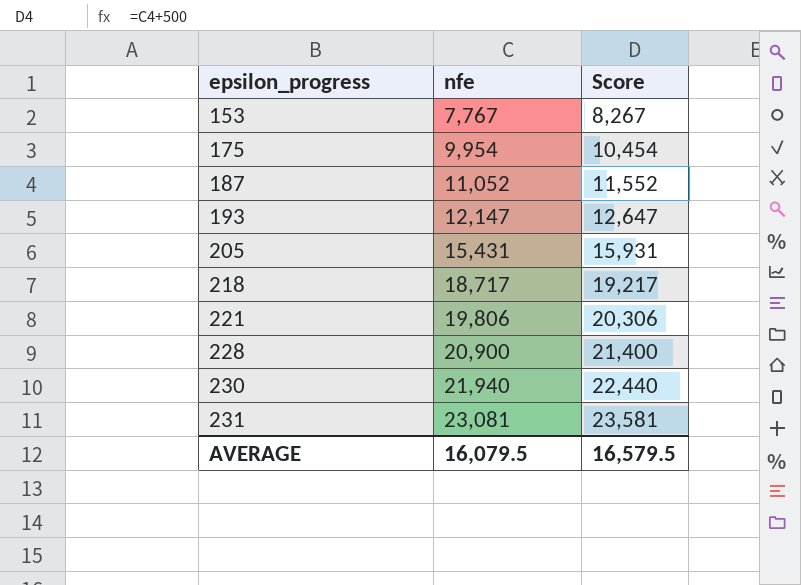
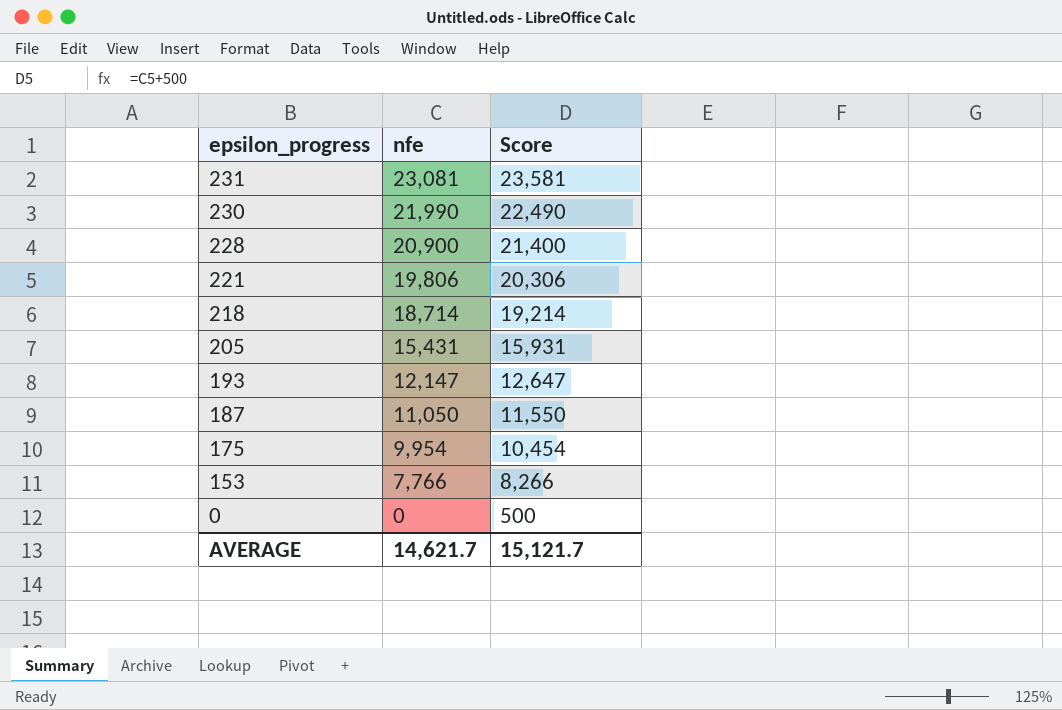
row order: epsilon_progress ascending -> epsilon_progress descending
230 | nfe: 21,940 -> 21,990
230 | Score: 22,440 -> 22,490
218 | nfe: 18,717 -> 18,714
218 | Score: 19,217 -> 19,214
187 | nfe: 11,052 -> 11,050
187 | Score: 11,552 -> 11,550
153 | nfe: 7,767 -> 7,766
153 | Score: 8,267 -> 8,266
row 0: none -> 0 | 500
AVERAGE | nfe: 16,079.5 -> 14,621.7
AVERAGE | Score: 16,579.5 -> 15,121.7

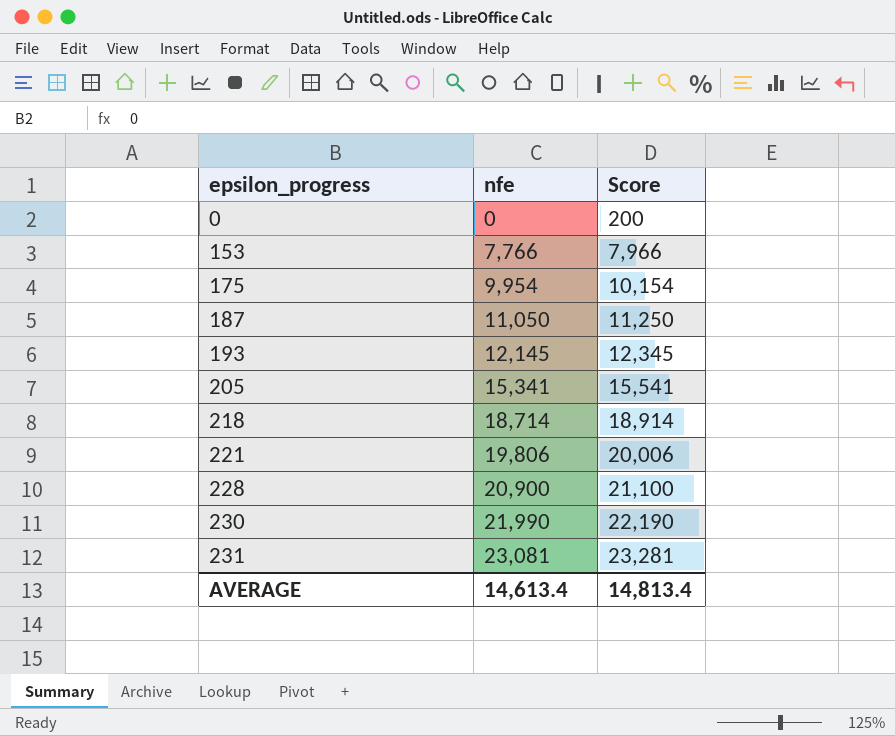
row order: epsilon_progress descending -> epsilon_progress ascending
column Score | formula: [nfe] + 500 -> [nfe] + 200
193 | nfe: 12,147 -> 12,145
205 | nfe: 15,431 -> 15,341
AVERAGE | nfe: 14,621.7 -> 14,613.4
AVERAGE | Score: 15,121.7 -> 14,813.4

